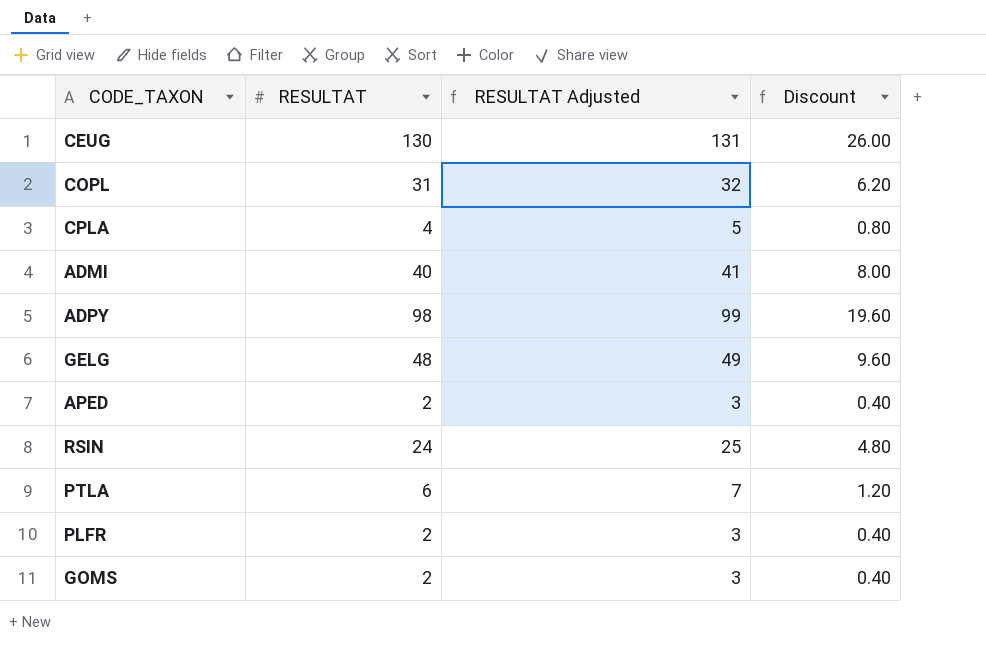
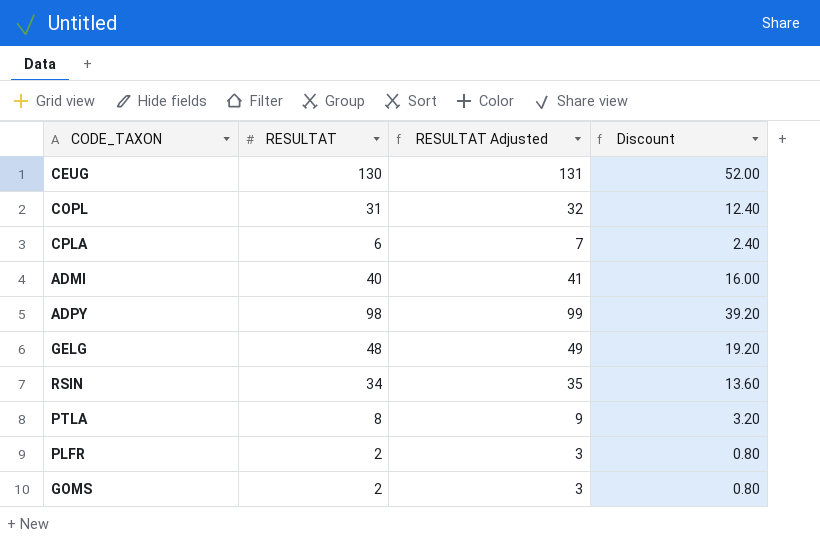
column Discount | formula: [RESULTAT] * 0.2 -> [RESULTAT] * 0.4
row APED: 2 | 3 | 0.40 -> none
CPLA | RESULTAT: 4 -> 6
CPLA | RESULTAT Adjusted: 5 -> 7
RSIN | RESULTAT: 24 -> 34
RSIN | RESULTAT Adjusted: 25 -> 35
PTLA | RESULTAT: 6 -> 8
PTLA | RESULTAT Adjusted: 7 -> 9

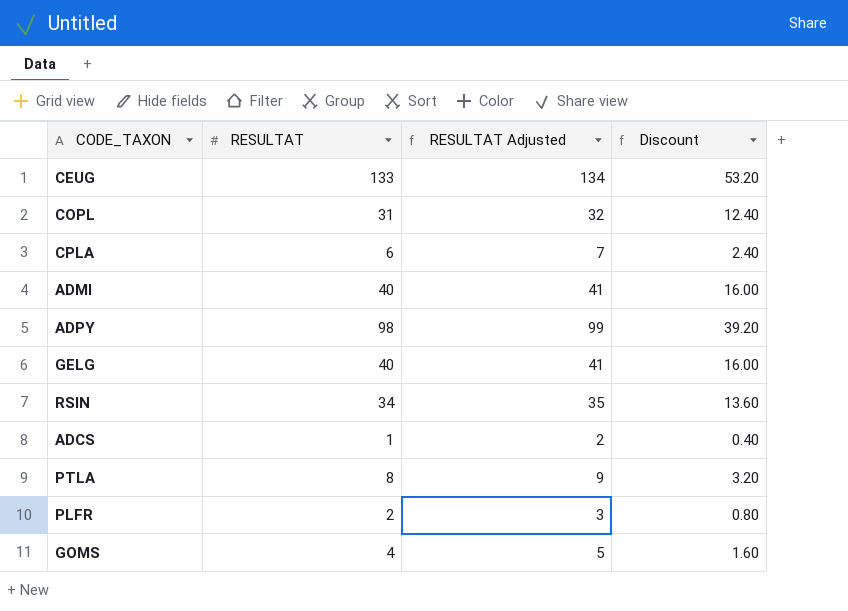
CEUG | RESULTAT: 130 -> 133
CEUG | RESULTAT Adjusted: 131 -> 134
CEUG | Discount: 52.00 -> 53.20
GELG | RESULTAT: 48 -> 40
GELG | RESULTAT Adjusted: 49 -> 41
GELG | Discount: 19.20 -> 16.00
row ADCS: none -> 1 | 2 | 0.40
GOMS | RESULTAT: 2 -> 4
GOMS | RESULTAT Adjusted: 3 -> 5
GOMS | Discount: 0.80 -> 1.60

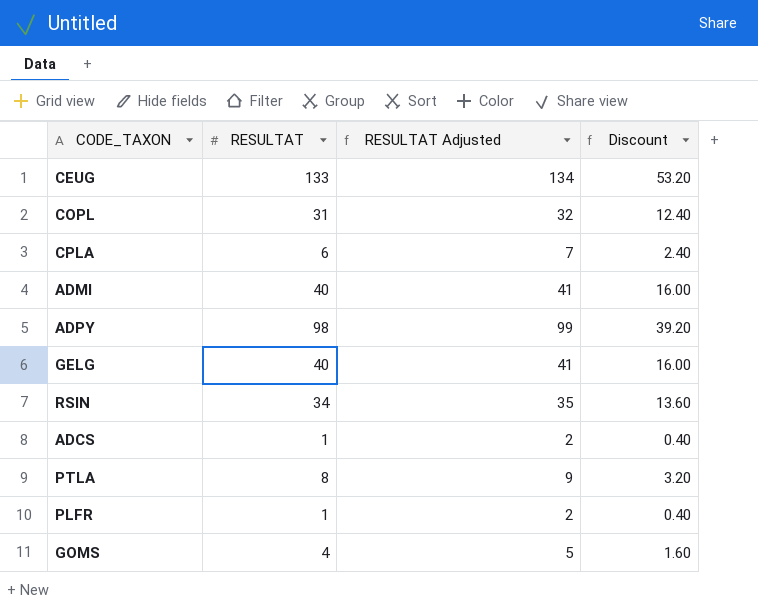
PLFR | RESULTAT: 2 -> 1
PLFR | RESULTAT Adjusted: 3 -> 2
PLFR | Discount: 0.80 -> 0.40

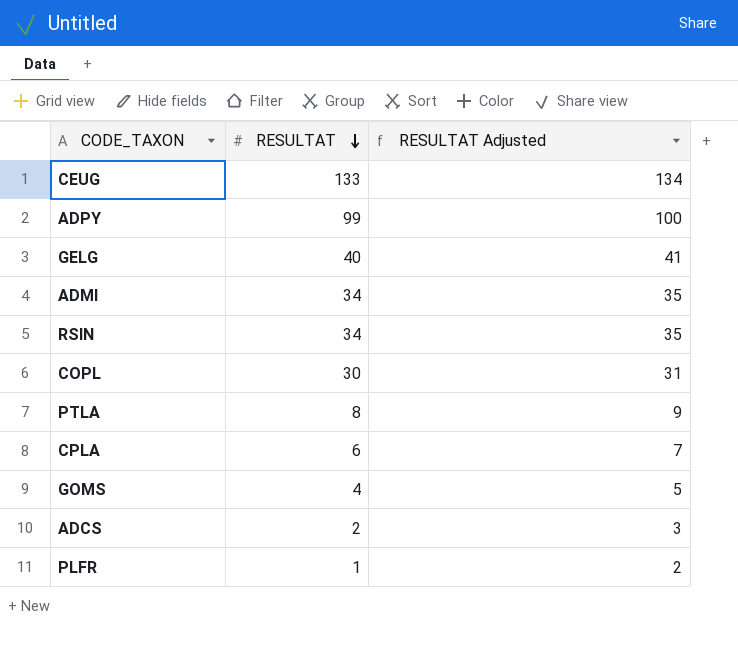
row order: none -> RESULTAT descending
column Discount | formula: [RESULTAT] * 0.4 -> none
ADPY | RESULTAT: 98 -> 99
ADPY | RESULTAT Adjusted: 99 -> 100
ADMI | RESULTAT: 40 -> 34
ADMI | RESULTAT Adjusted: 41 -> 35
COPL | RESULTAT: 31 -> 30
COPL | RESULTAT Adjusted: 32 -> 31
ADCS | RESULTAT: 1 -> 2
ADCS | RESULTAT Adjusted: 2 -> 3

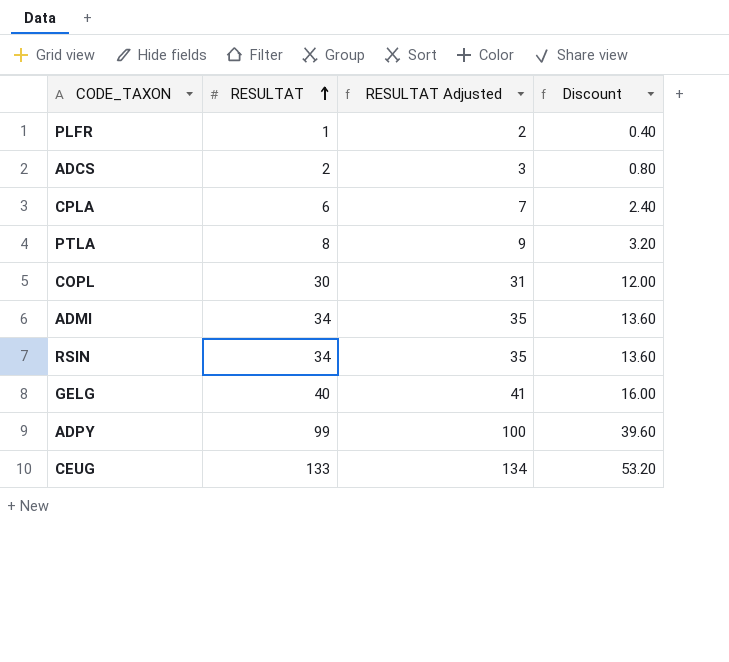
row order: RESULTAT descending -> RESULTAT ascending
column Discount | formula: none -> [RESULTAT] * 0.4
row GOMS: 4 | 5 -> none

